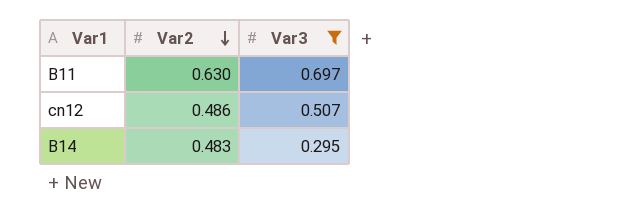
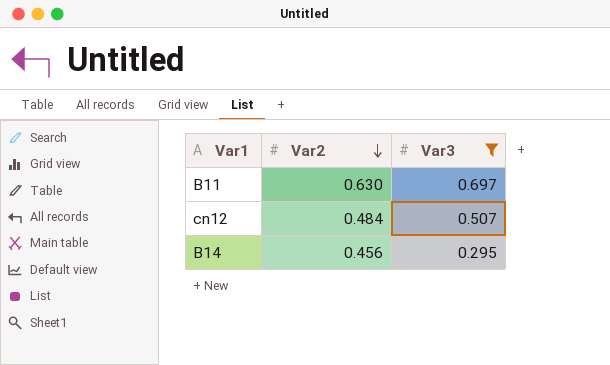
cn12 | Var2: 0.486 -> 0.484
B14 | Var2: 0.483 -> 0.456

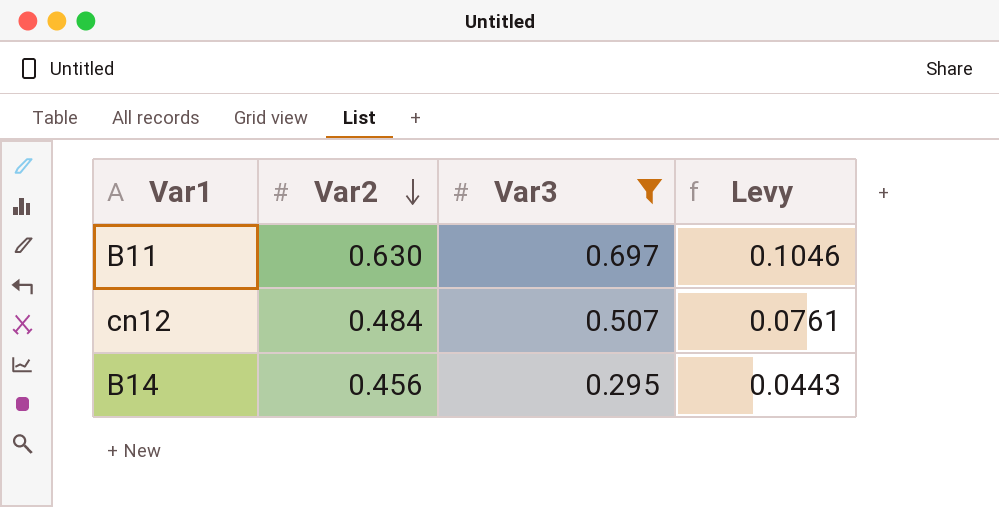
column Levy | formula: none -> [Var3] * 0.15

